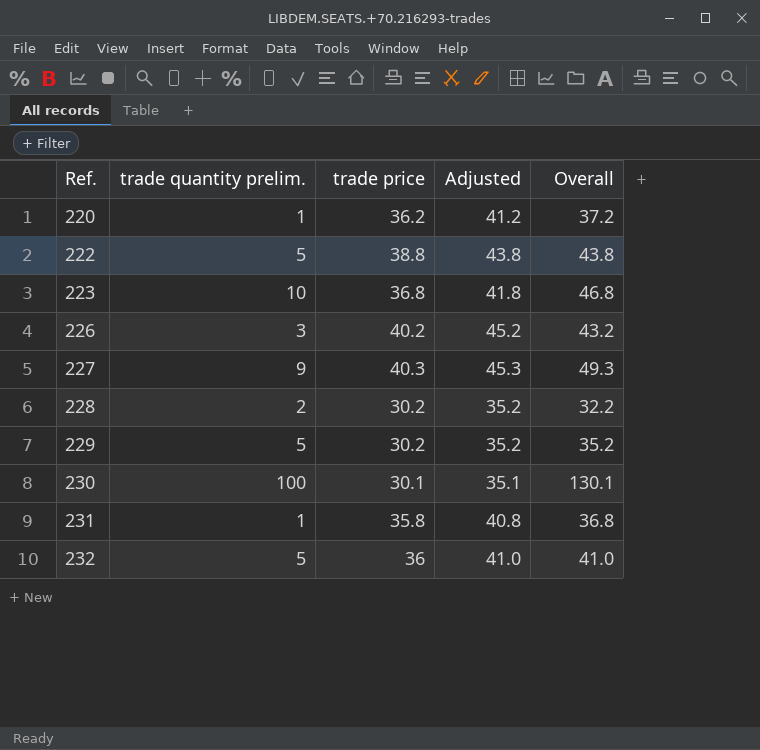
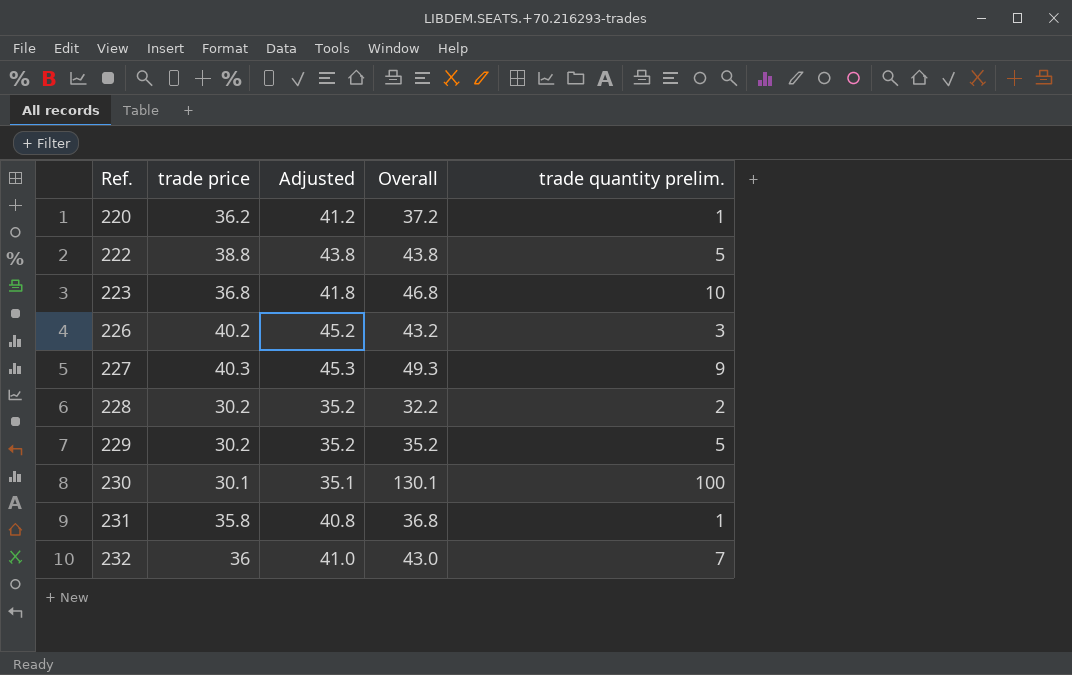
column trade quantity prelim. | position: 2 -> 5
232 | Overall: 41.0 -> 43.0
232 | trade quantity prelim.: 5 -> 7

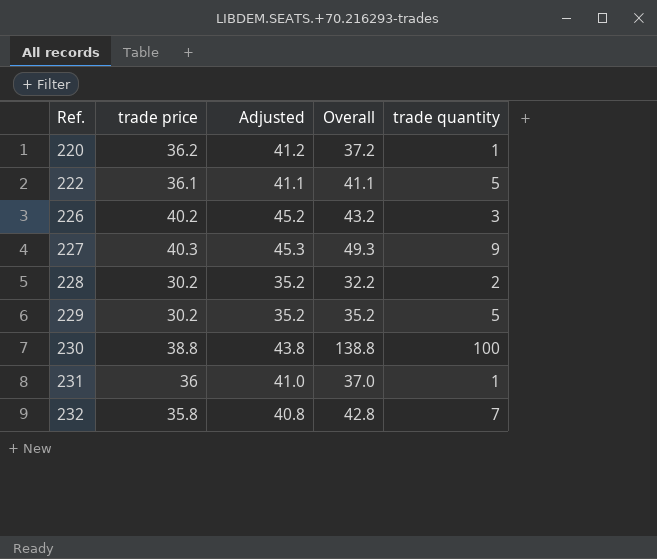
column name: trade quantity prelim. -> trade quantity
row 223: 36.8 | 41.8 | 46.8 | 10 -> none
222 | trade price: 38.8 -> 36.1
222 | Adjusted: 43.8 -> 41.1
222 | Overall: 43.8 -> 41.1
230 | trade price: 30.1 -> 38.8
230 | Adjusted: 35.1 -> 43.8
230 | Overall: 130.1 -> 138.8
231 | trade price: 35.8 -> 36
231 | Adjusted: 40.8 -> 41.0
231 | Overall: 36.8 -> 37.0
232 | trade price: 36 -> 35.8
232 | Adjusted: 41.0 -> 40.8
232 | Overall: 43.0 -> 42.8

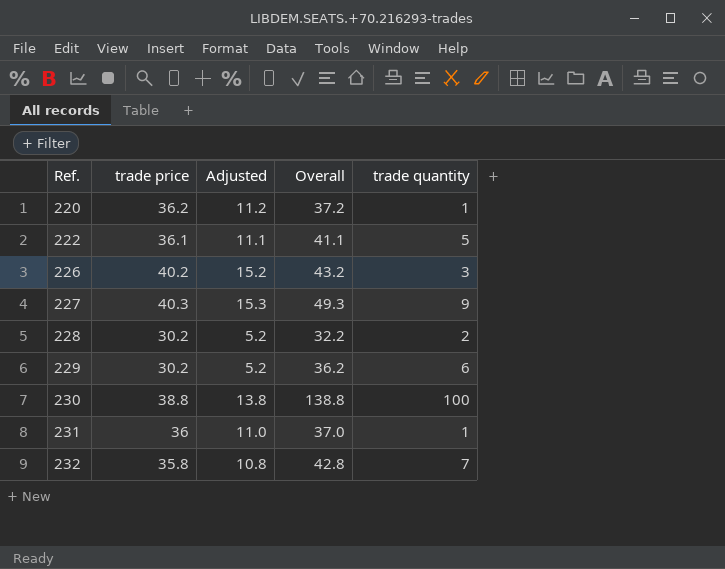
column Adjusted | formula: [trade price] + 5 -> [trade price] - 25
229 | Overall: 35.2 -> 36.2
229 | trade quantity: 5 -> 6

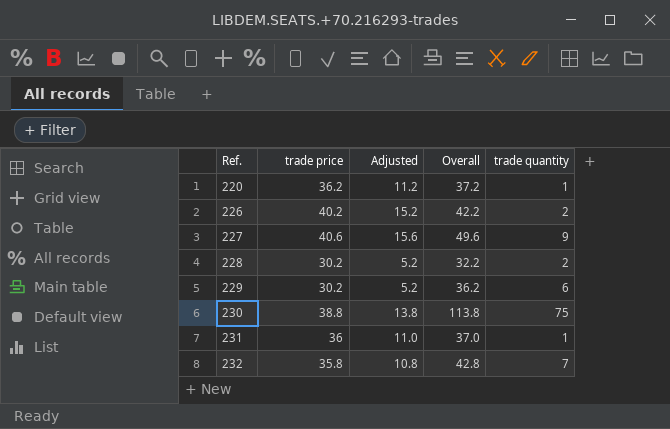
row 222: 36.1 | 11.1 | 41.1 | 5 -> none
226 | Overall: 43.2 -> 42.2
226 | trade quantity: 3 -> 2
227 | trade price: 40.3 -> 40.6
227 | Adjusted: 15.3 -> 15.6
227 | Overall: 49.3 -> 49.6
230 | Overall: 138.8 -> 113.8
230 | trade quantity: 100 -> 75

